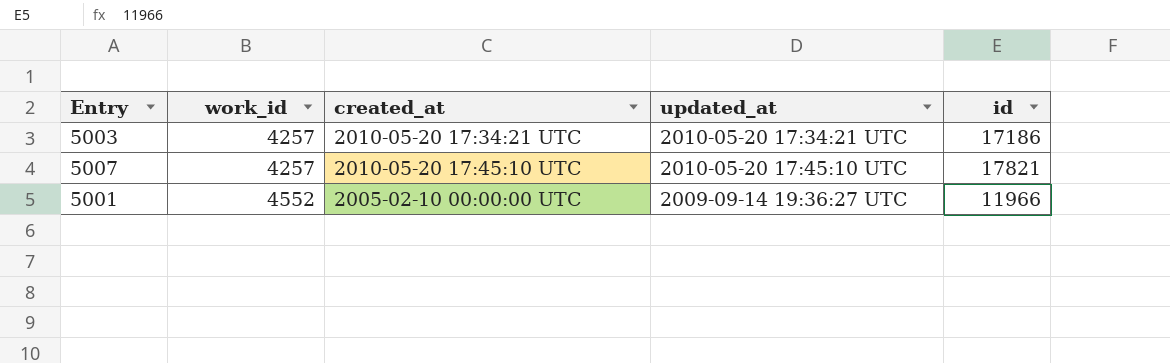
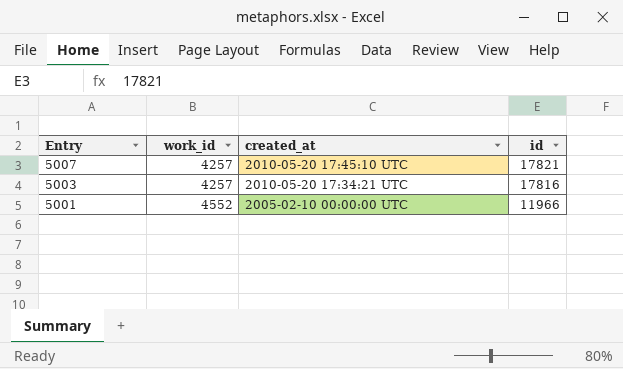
row order: work_id ascending -> Entry descending
column updated_at | position: 4 -> none
5003 | id: 17186 -> 17816

